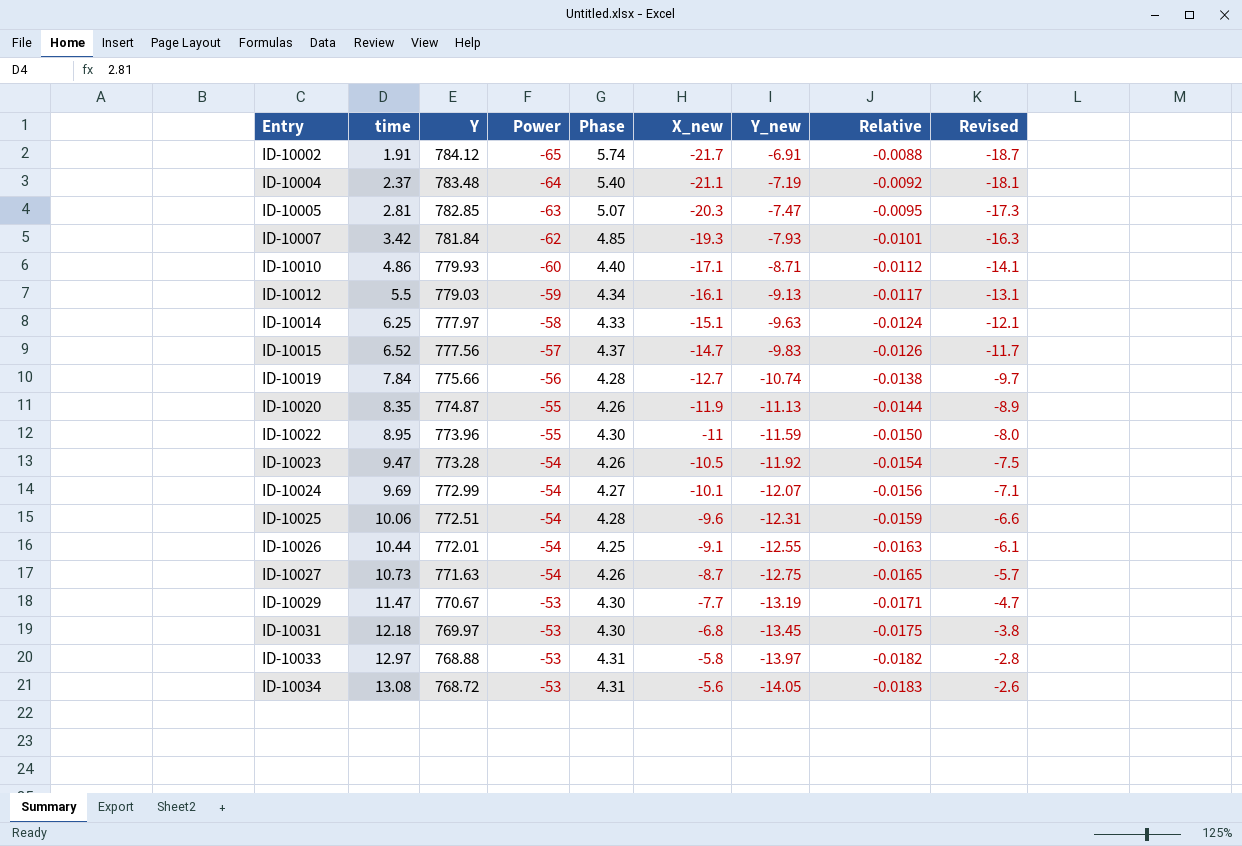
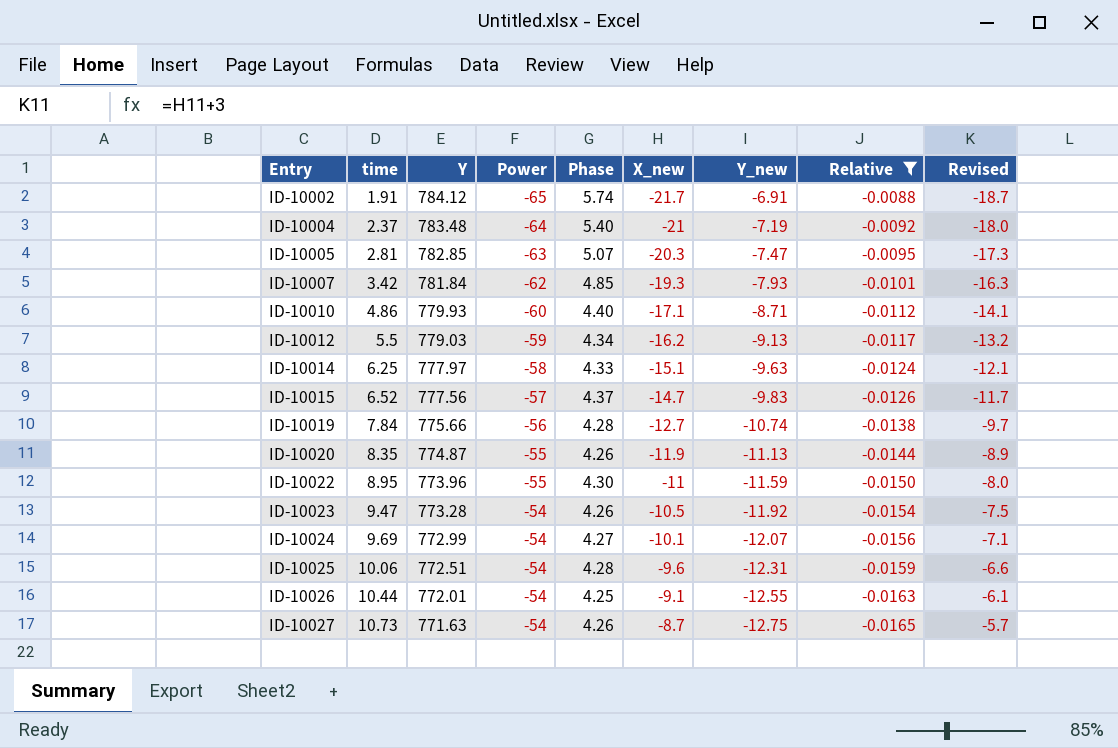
filter: none -> Relative >= -0.0165
ID-10004 | X_new: -21.1 -> -21
ID-10004 | Revised: -18.1 -> -18.0
ID-10012 | X_new: -16.1 -> -16.2
ID-10012 | Revised: -13.1 -> -13.2

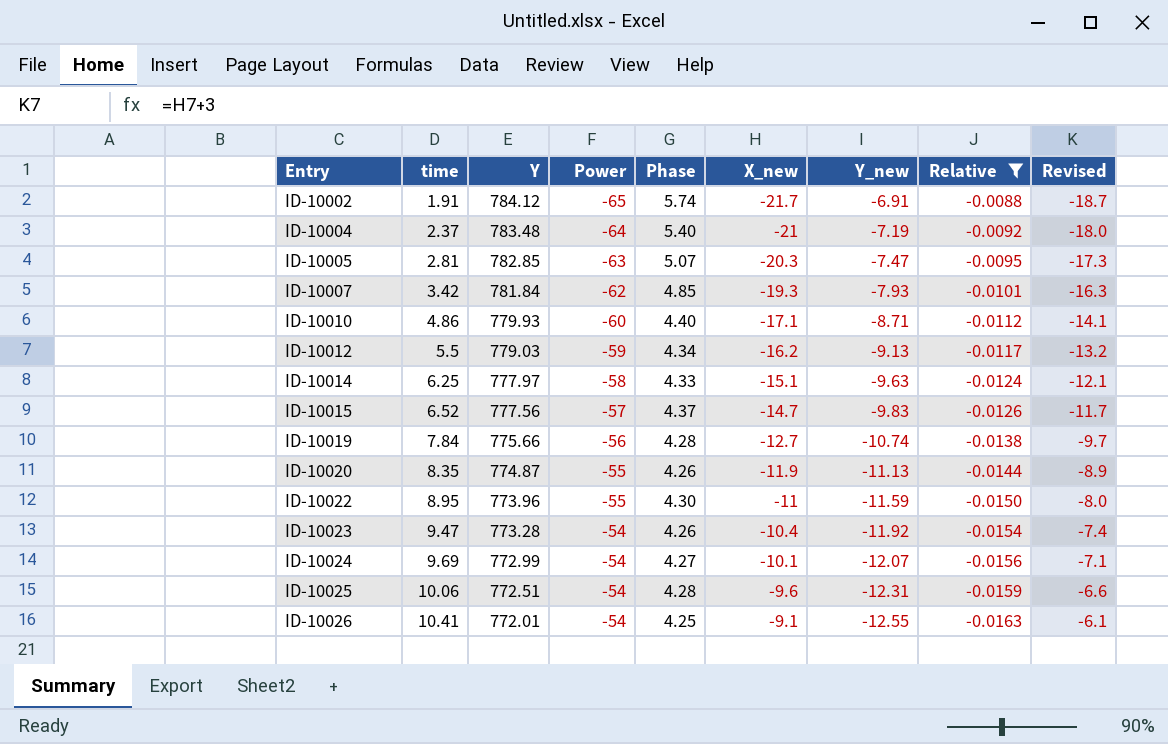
row ID-10027: 10.73 | 771.63 | -54 | 4.26 | -8.7 | -12.75 | -0.0165 | -5.7 -> none
ID-10023 | X_new: -10.5 -> -10.4
ID-10023 | Revised: -7.5 -> -7.4
ID-10026 | time: 10.44 -> 10.41

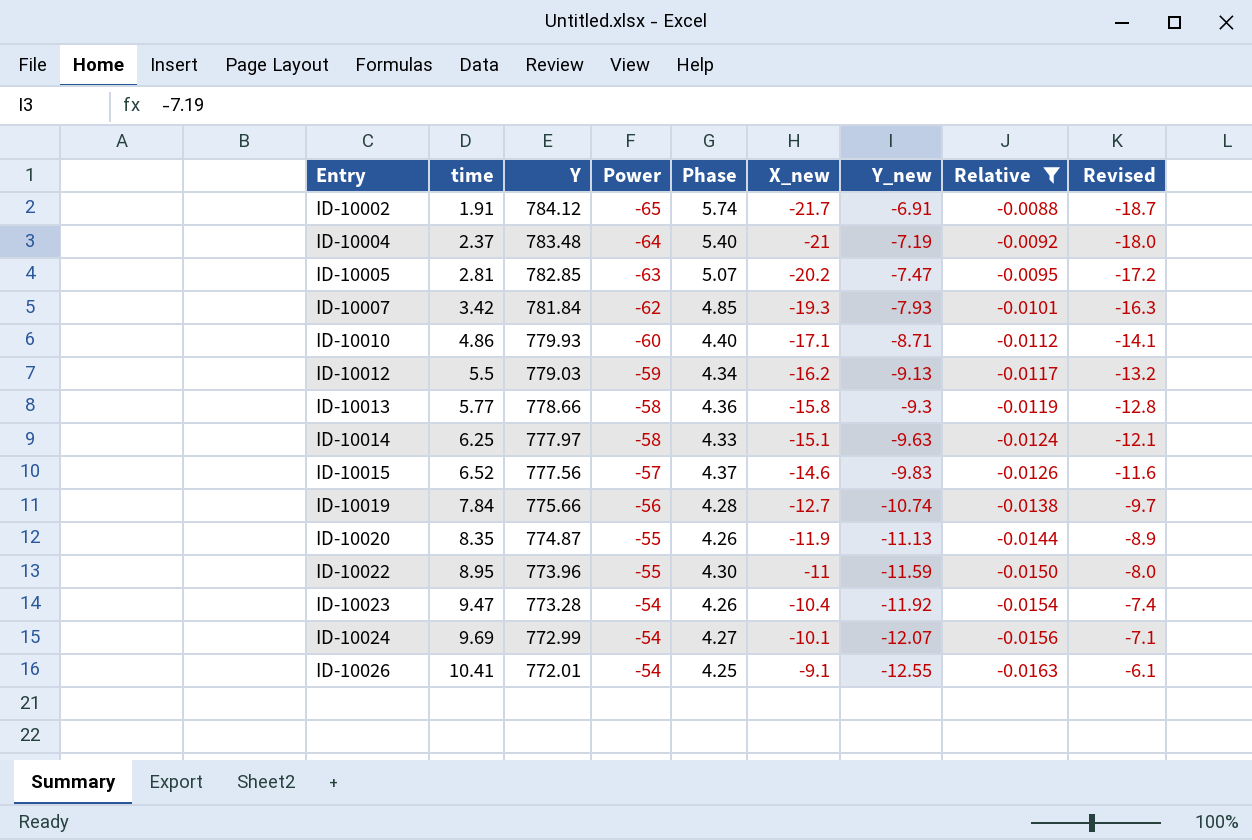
row ID-10025: 10.06 | 772.51 | -54 | 4.28 | -9.6 | -12.31 | -0.0159 | -6.6 -> none
ID-10005 | X_new: -20.3 -> -20.2
ID-10005 | Revised: -17.3 -> -17.2
row ID-10013: none -> 5.77 | 778.66 | -58 | 4.36 | -15.8 | -9.3 | -0.0119 | -12.8
ID-10015 | X_new: -14.7 -> -14.6
ID-10015 | Revised: -11.7 -> -11.6

